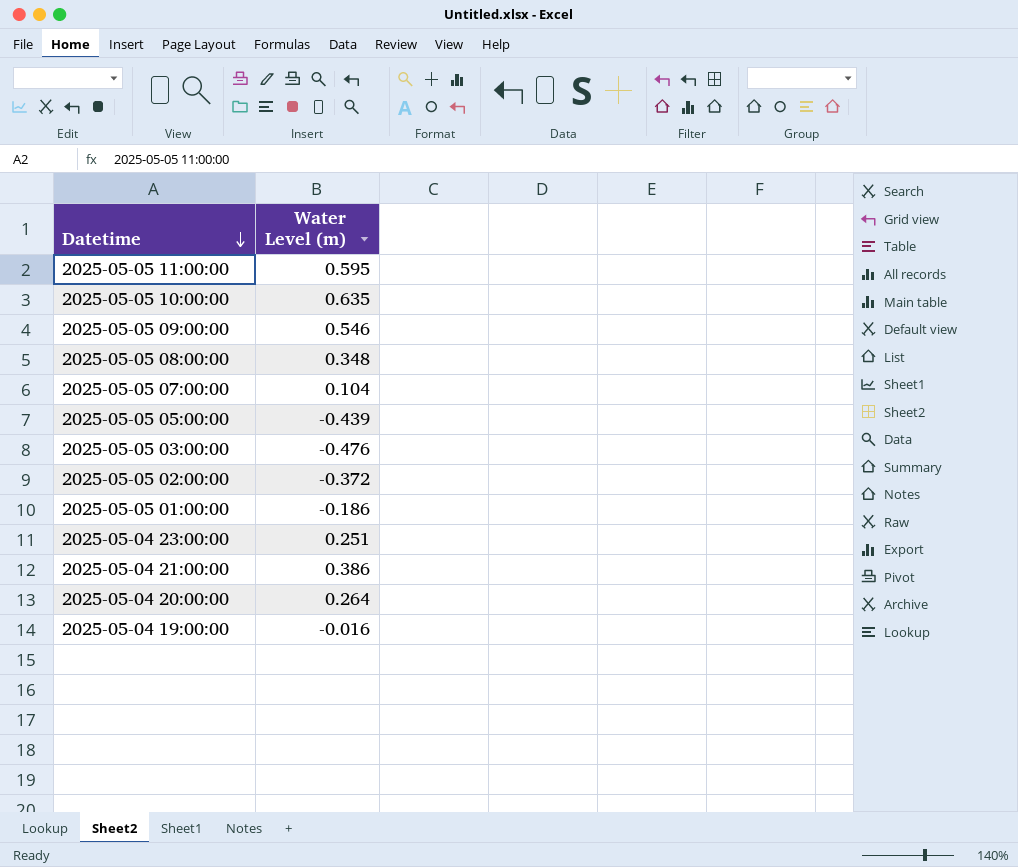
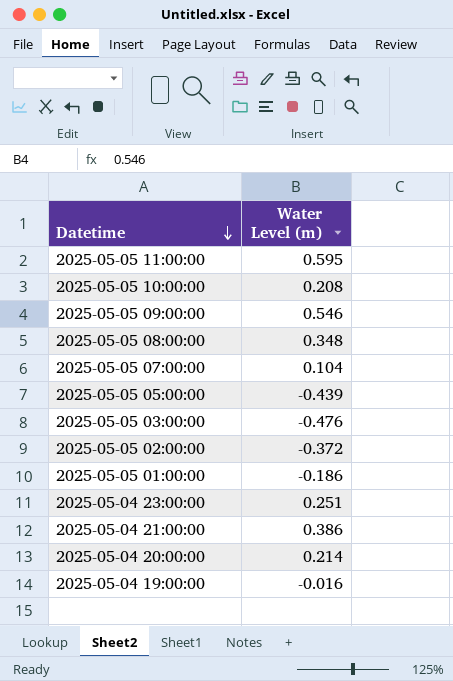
2025-05-05 10:00:00 | Water Level (m): 0.635 -> 0.208
2025-05-04 20:00:00 | Water Level (m): 0.264 -> 0.214

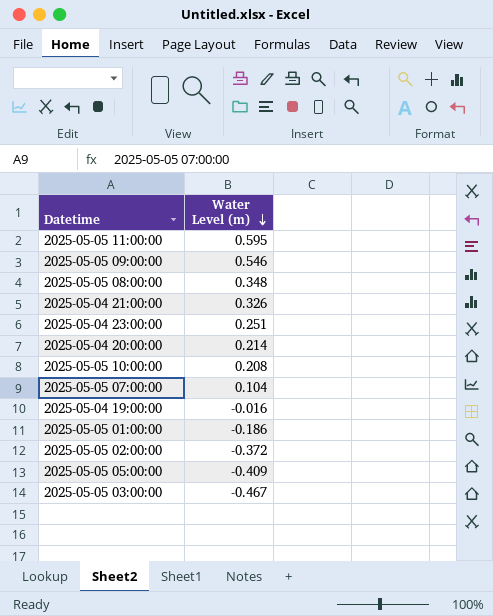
row order: Datetime descending -> Water Level (m) descending
2025-05-04 21:00:00 | Water Level (m): 0.386 -> 0.326
2025-05-05 05:00:00 | Water Level (m): -0.439 -> -0.409
2025-05-05 03:00:00 | Water Level (m): -0.476 -> -0.467

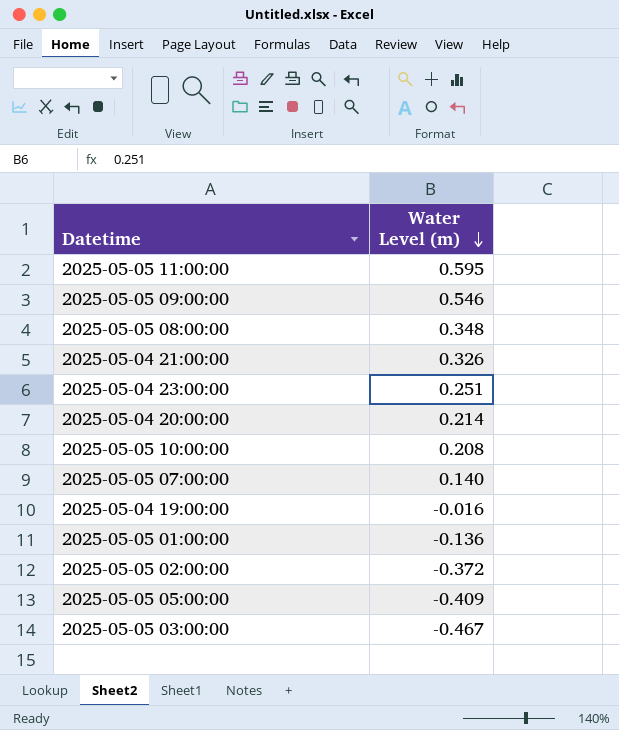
2025-05-05 07:00:00 | Water Level (m): 0.104 -> 0.140
2025-05-05 01:00:00 | Water Level (m): -0.186 -> -0.136

